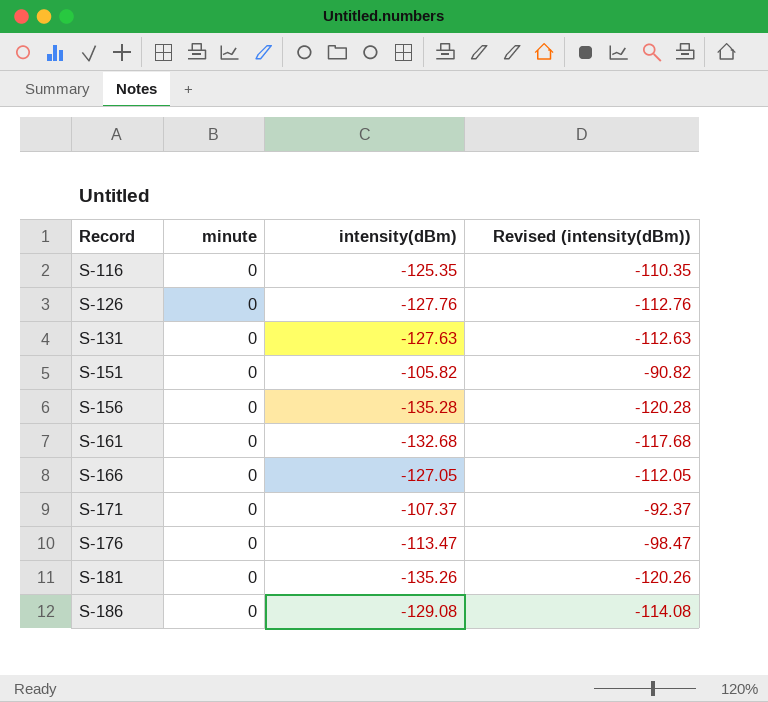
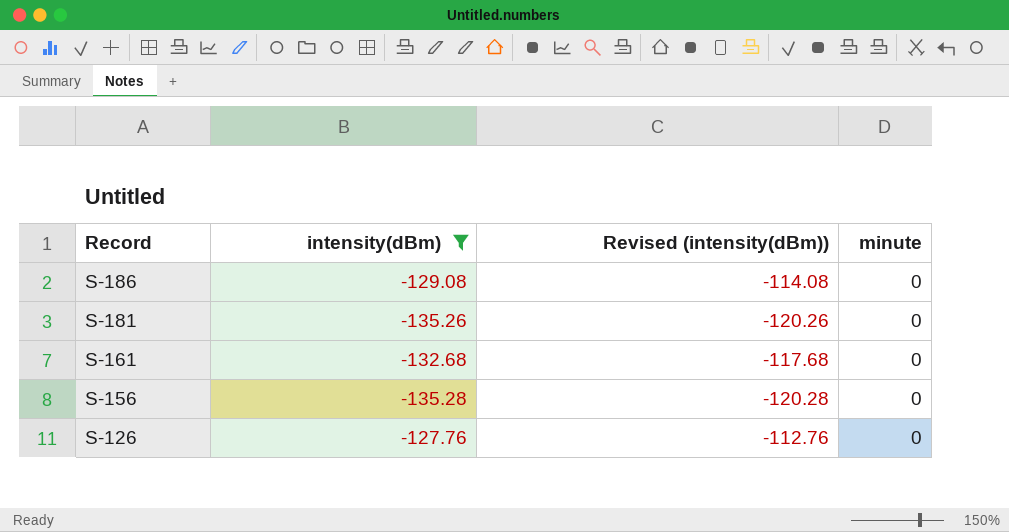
filter: none -> intensity(dBm) <= -127.76
row order: Record ascending -> Record descending
column minute | position: 2 -> 4

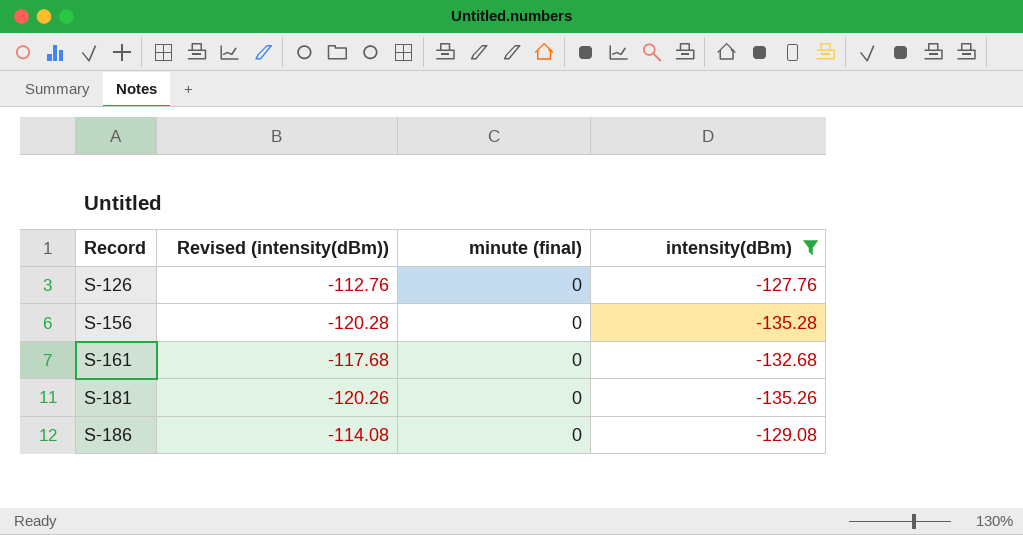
row order: Record descending -> Record ascending
column name: minute -> minute (final)
column intensity(dBm) | position: 2 -> 4

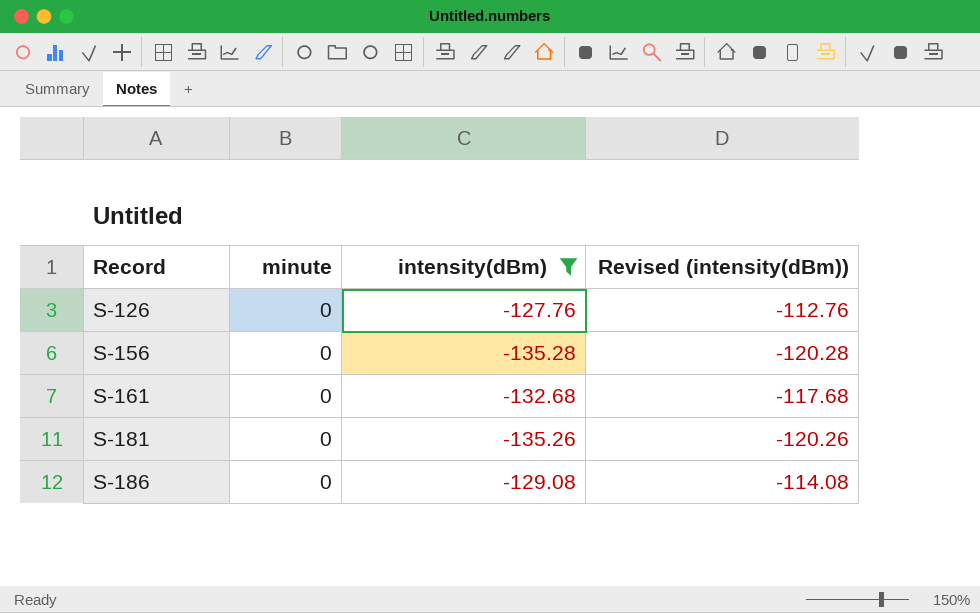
column name: minute (final) -> minute
column Revised (intensity(dBm)) | position: 2 -> 4

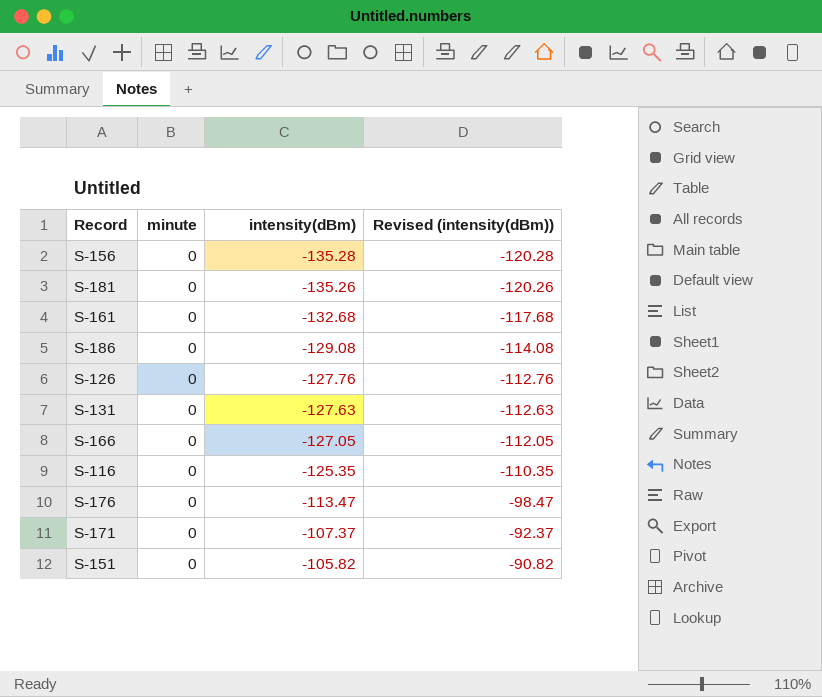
filter: intensity(dBm) <= -127.76 -> none
row order: Record ascending -> intensity(dBm) ascending

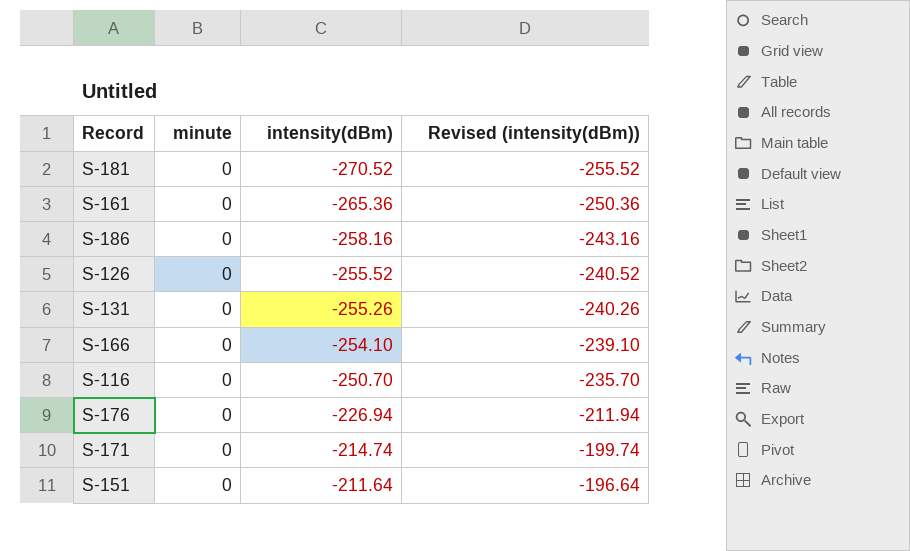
row S-156: 0 | -135.28 | -120.28 -> none
S-181 | intensity(dBm): -135.26 -> -270.52
S-181 | Revised (intensity(dBm)): -120.26 -> -255.52
S-161 | intensity(dBm): -132.68 -> -265.36
S-161 | Revised (intensity(dBm)): -117.68 -> -250.36
S-186 | intensity(dBm): -129.08 -> -258.16
S-186 | Revised (intensity(dBm)): -114.08 -> -243.16
S-126 | intensity(dBm): -127.76 -> -255.52
S-126 | Revised (intensity(dBm)): -112.76 -> -240.52
S-131 | intensity(dBm): -127.63 -> -255.26
S-131 | Revised (intensity(dBm)): -112.63 -> -240.26
S-166 | intensity(dBm): -127.05 -> -254.10
S-166 | Revised (intensity(dBm)): -112.05 -> -239.10
S-116 | intensity(dBm): -125.35 -> -250.70
S-116 | Revised (intensity(dBm)): -110.35 -> -235.70
S-176 | intensity(dBm): -113.47 -> -226.94
S-176 | Revised (intensity(dBm)): -98.47 -> -211.94
S-171 | intensity(dBm): -107.37 -> -214.74
S-171 | Revised (intensity(dBm)): -92.37 -> -199.74
S-151 | intensity(dBm): -105.82 -> -211.64
S-151 | Revised (intensity(dBm)): -90.82 -> -196.64

